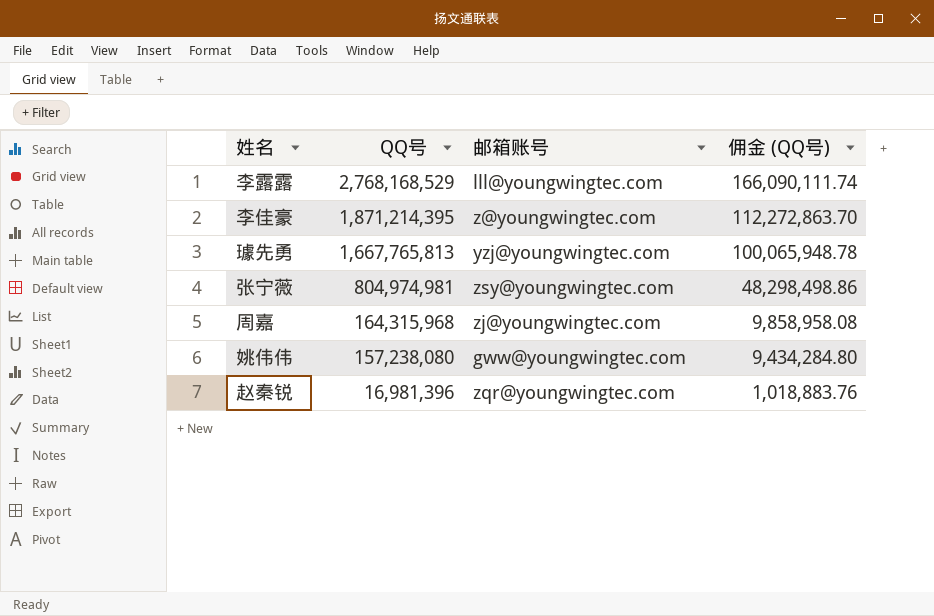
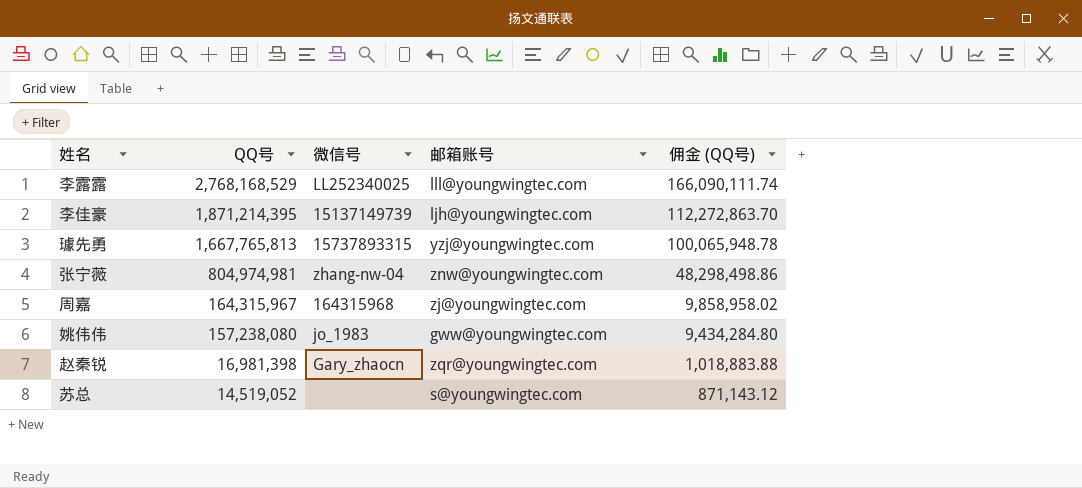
column 微信号 | position: none -> 3
李佳豪 | 邮箱账号: z@youngwingtec.com -> ljh@youngwingtec.com
张宁薇 | 邮箱账号: zsy@youngwingtec.com -> znw@youngwingtec.com
周嘉 | QQ号: 164,315,968 -> 164,315,967
周嘉 | 佣金 (QQ号): 9,858,958.08 -> 9,858,958.02
赵秦锐 | QQ号: 16,981,396 -> 16,981,398
赵秦锐 | 佣金 (QQ号): 1,018,883.76 -> 1,018,883.88
row 苏总: none -> 14,519,052 | none | s@youngwingtec.com | 871,143.12

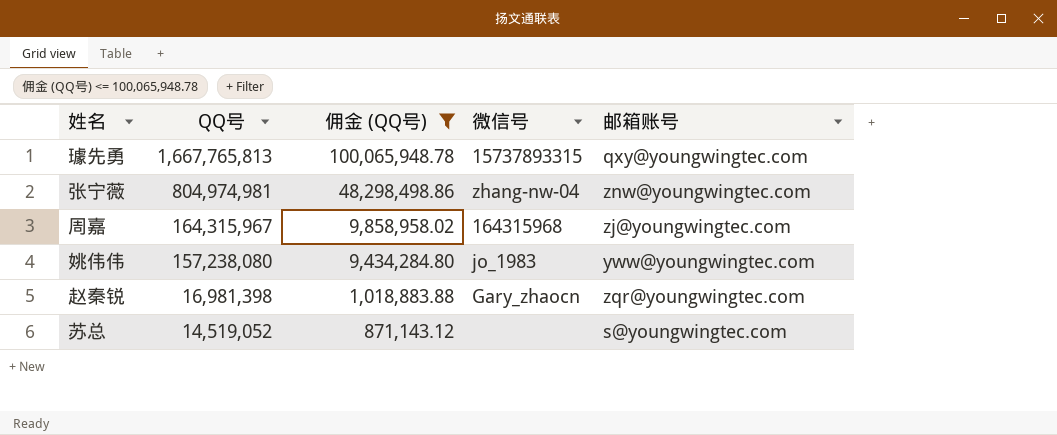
filter: none -> 佣金 (QQ号) <= 100,065,948.78
column 佣金 (QQ号) | position: 5 -> 3
璩先勇 | 邮箱账号: yzj@youngwingtec.com -> qxy@youngwingtec.com
姚伟伟 | 邮箱账号: gww@youngwingtec.com -> yww@youngwingtec.com

